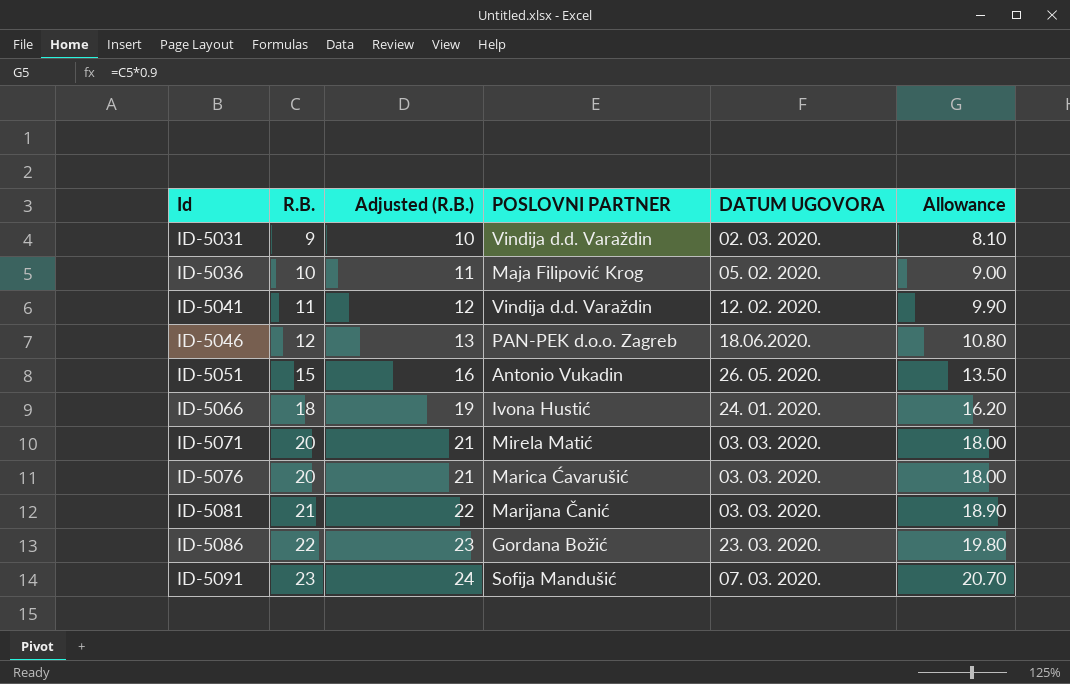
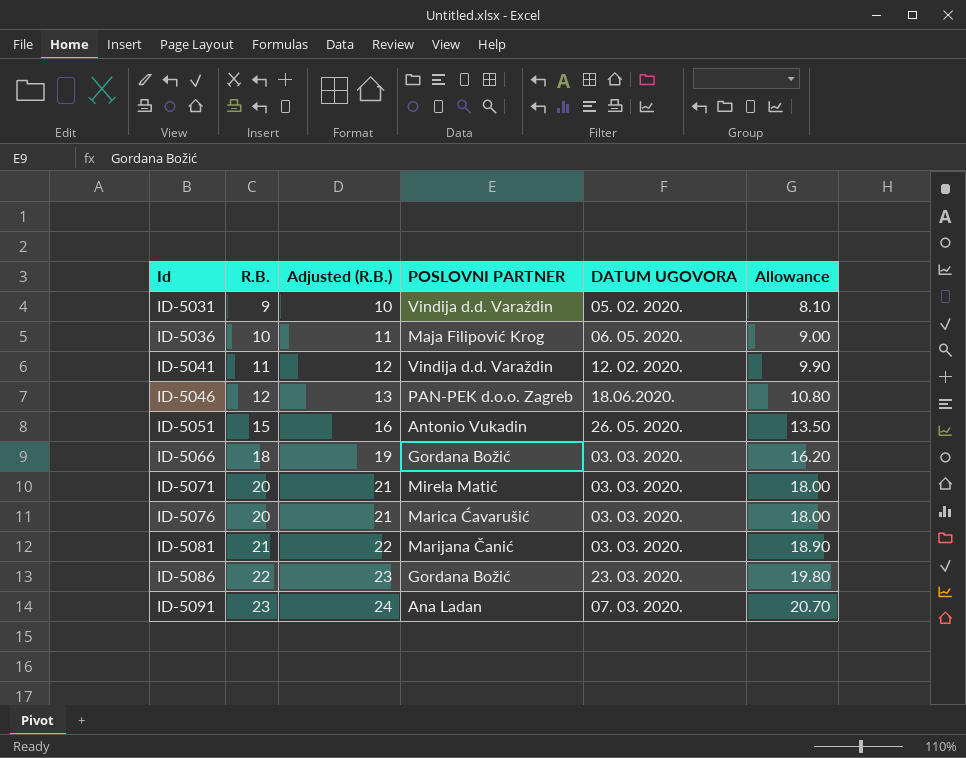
ID-5031 | DATUM UGOVORA: 02. 03. 2020. -> 05. 02. 2020.
ID-5036 | DATUM UGOVORA: 05. 02. 2020. -> 06. 05. 2020.
ID-5066 | POSLOVNI PARTNER: Ivona Hustić -> Gordana Božić
ID-5066 | DATUM UGOVORA: 24. 01. 2020. -> 03. 03. 2020.
ID-5091 | POSLOVNI PARTNER: Sofija Mandušić -> Ana Ladan

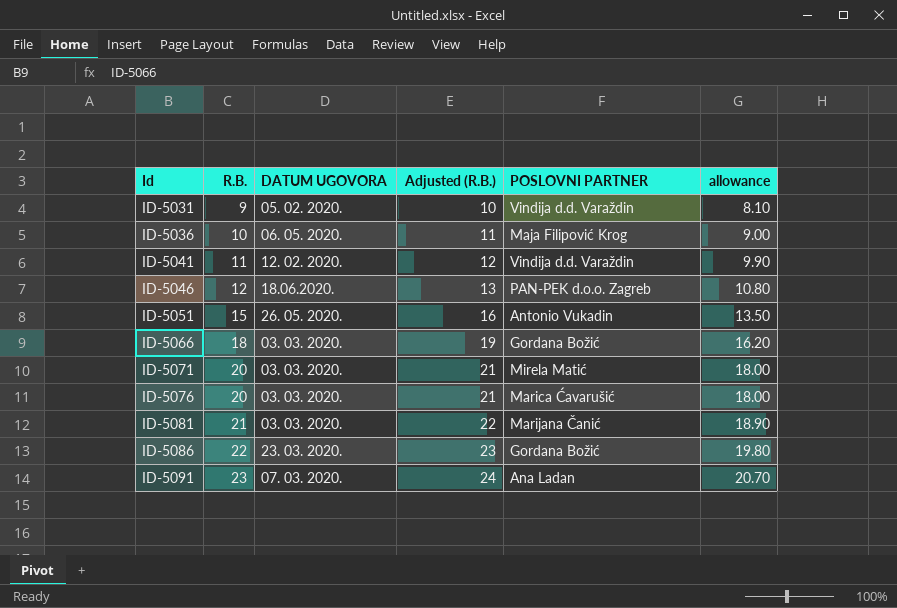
column DATUM UGOVORA | position: 5 -> 3
column name: Allowance -> allowance

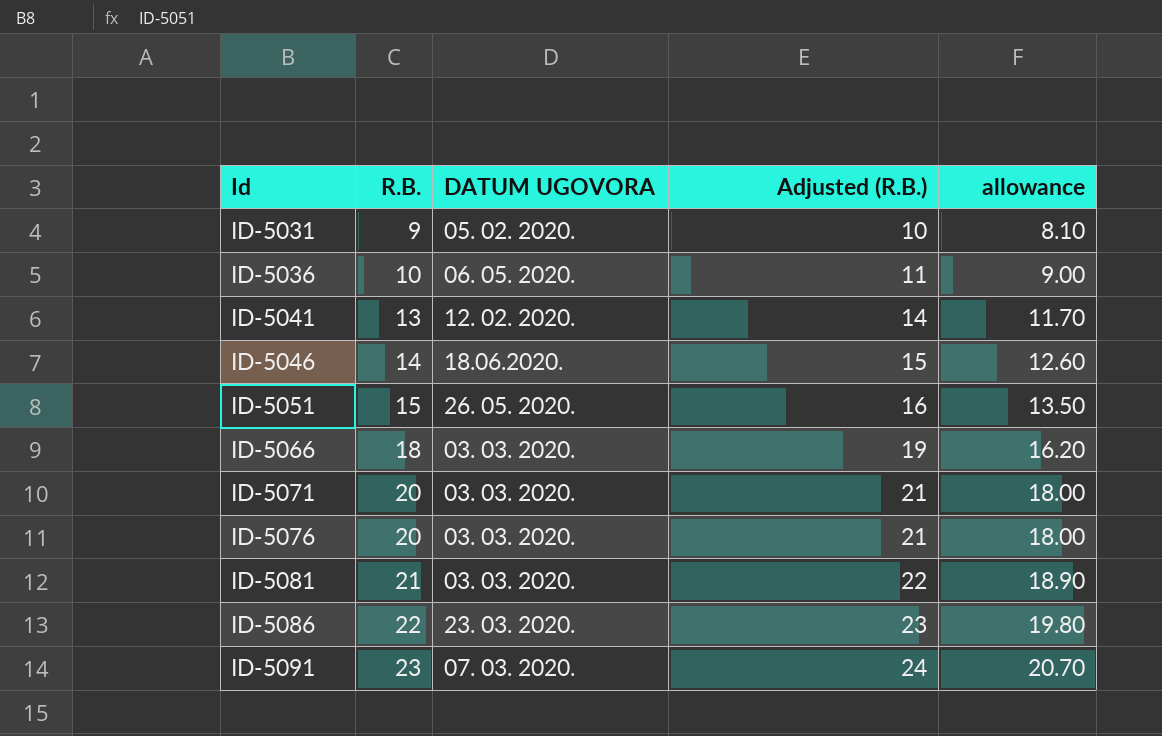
column POSLOVNI PARTNER | position: 5 -> none
ID-5041 | R.B.: 11 -> 13
ID-5041 | Adjusted (R.B.): 12 -> 14
ID-5041 | allowance: 9.90 -> 11.70
ID-5046 | R.B.: 12 -> 14
ID-5046 | Adjusted (R.B.): 13 -> 15
ID-5046 | allowance: 10.80 -> 12.60

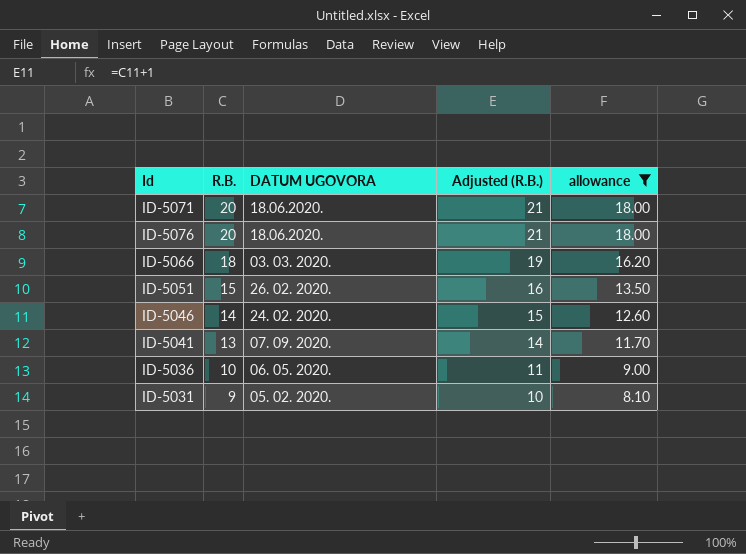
filter: none -> allowance <= 18.00
row order: Id ascending -> R.B. descending
ID-5071 | DATUM UGOVORA: 03. 03. 2020. -> 18.06.2020.
ID-5076 | DATUM UGOVORA: 03. 03. 2020. -> 18.06.2020.
ID-5051 | DATUM UGOVORA: 26. 05. 2020. -> 26. 02. 2020.
ID-5046 | DATUM UGOVORA: 18.06.2020. -> 24. 02. 2020.
ID-5041 | DATUM UGOVORA: 12. 02. 2020. -> 07. 09. 2020.

